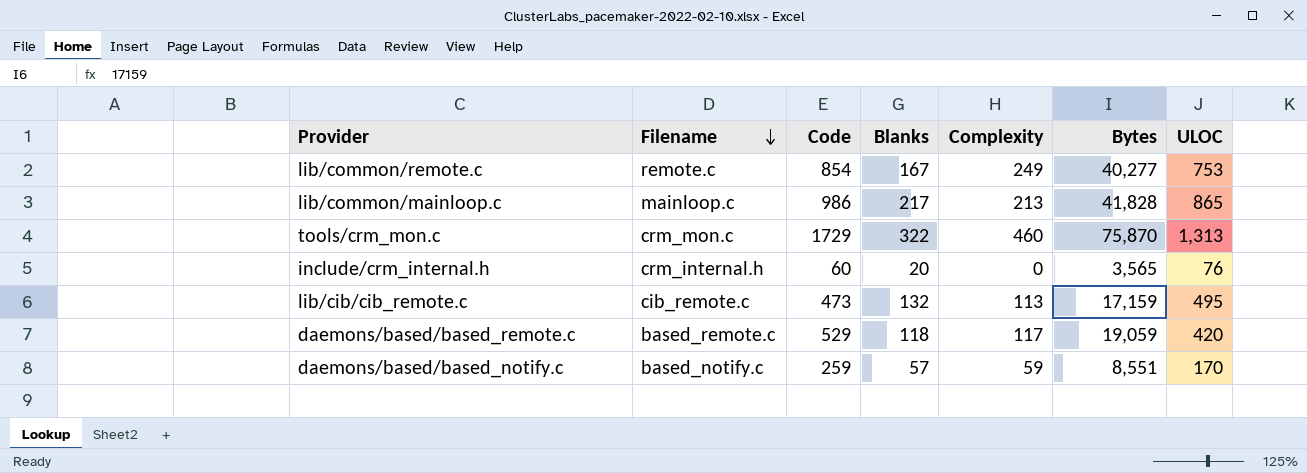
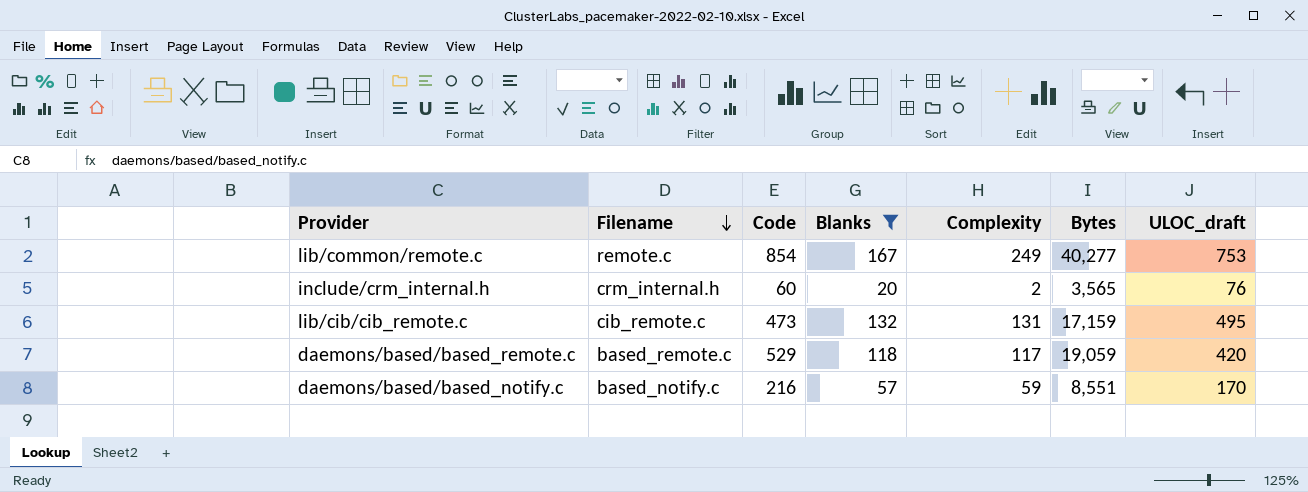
filter: none -> Blanks <= 167
column name: ULOC -> ULOC_draft
include/crm_internal.h | Complexity: 0 -> 2
lib/cib/cib_remote.c | Complexity: 113 -> 131
daemons/based/based_notify.c | Code: 259 -> 216

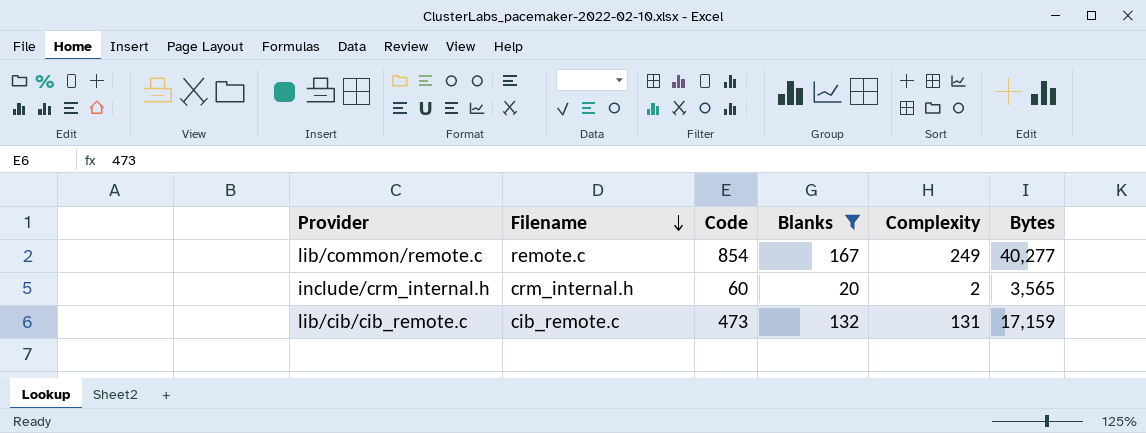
column ULOC_draft | position: 7 -> none
row daemons/based/based_remote.c: based_remote.c | 529 | 118 | 117 | 19,059 | 420 -> none
row daemons/based/based_notify.c: based_notify.c | 216 | 57 | 59 | 8,551 | 170 -> none

